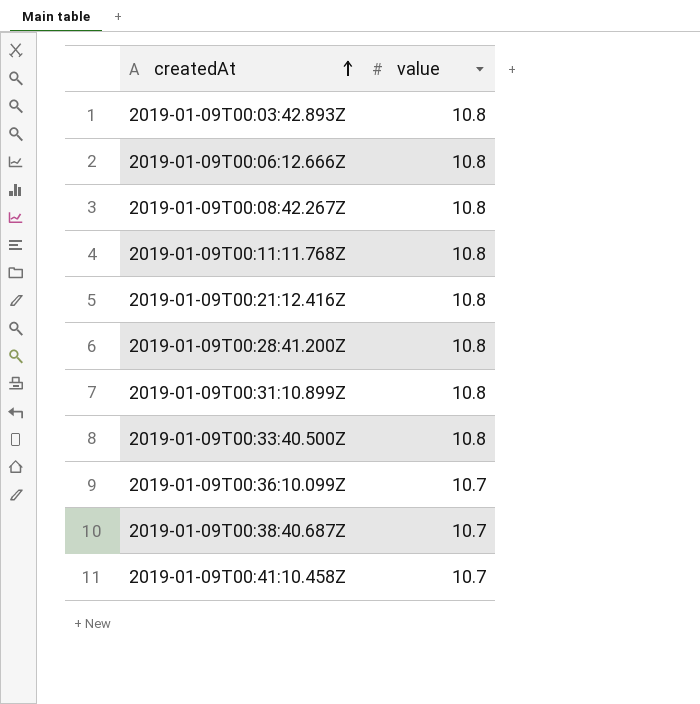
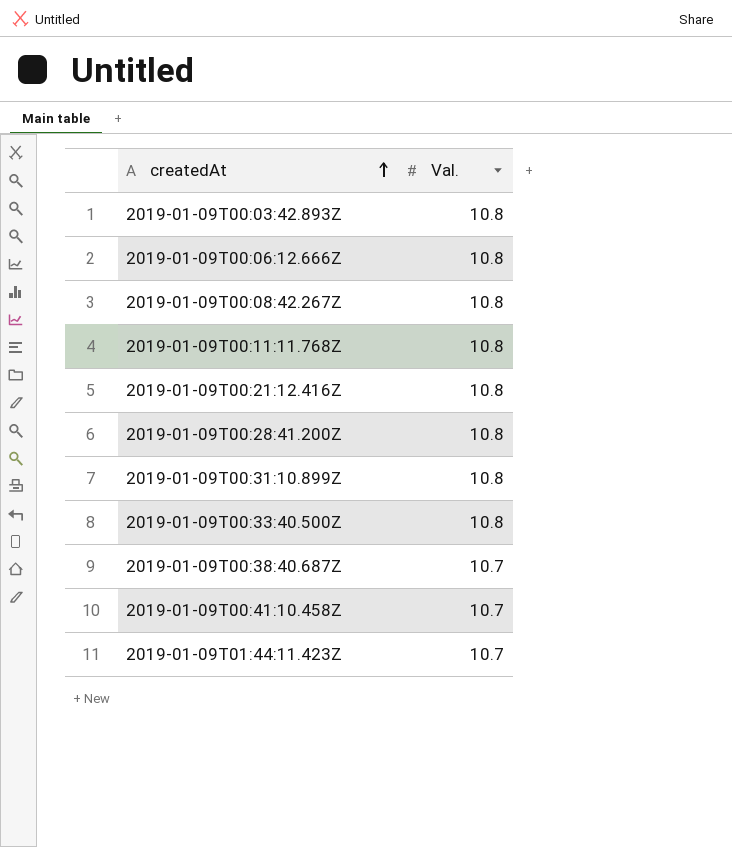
column name: value -> Val.
row 2019-01-09T00:36:10.099Z: 10.7 -> none
row 2019-01-09T01:44:11.423Z: none -> 10.7

